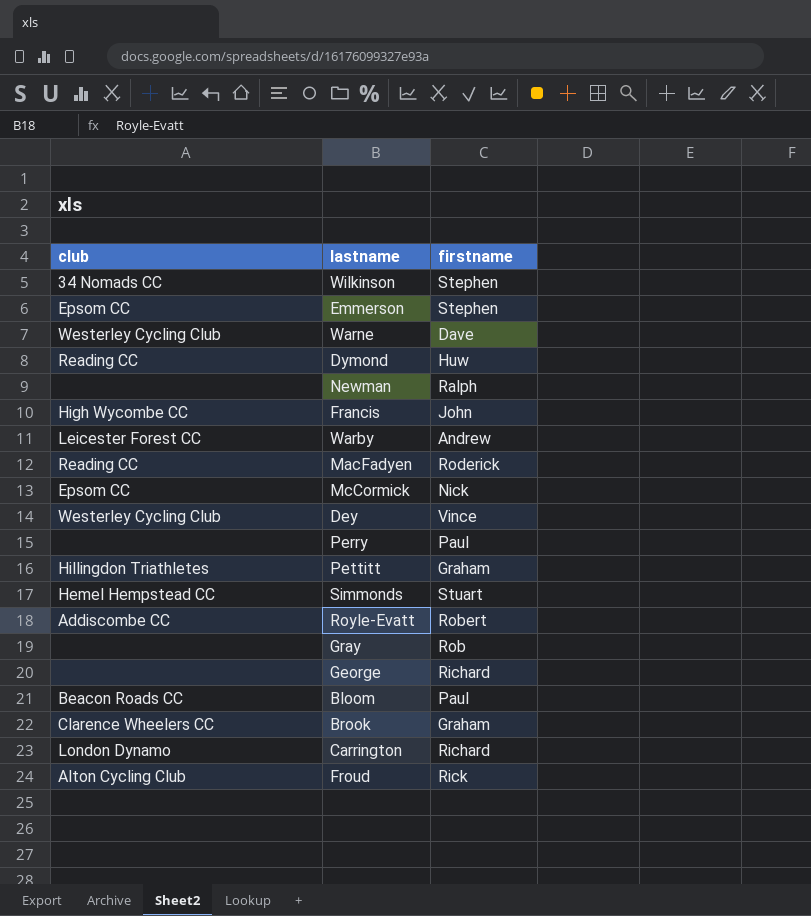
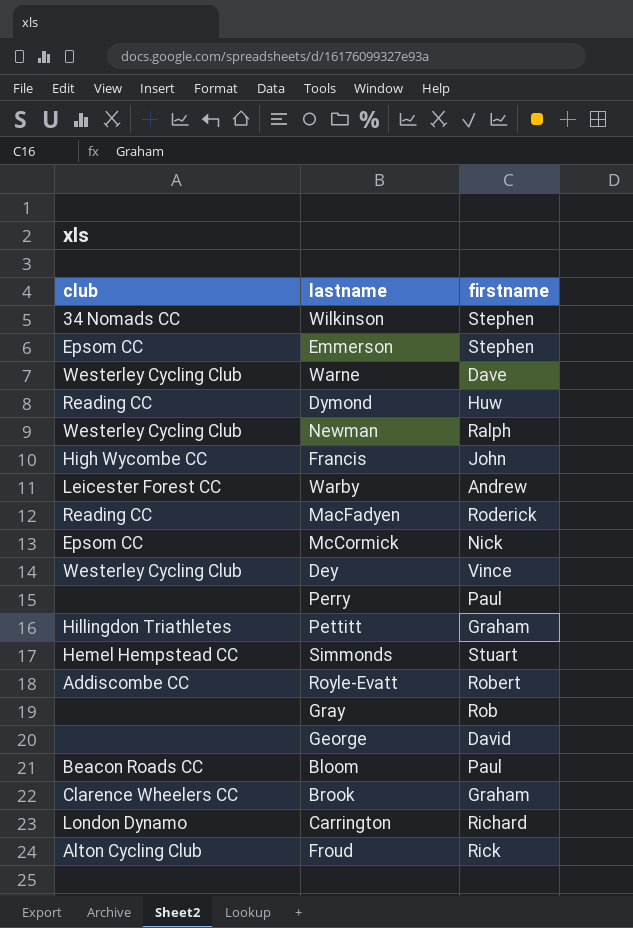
Newman | club: none -> Westerley Cycling Club
George | firstname: Richard -> David

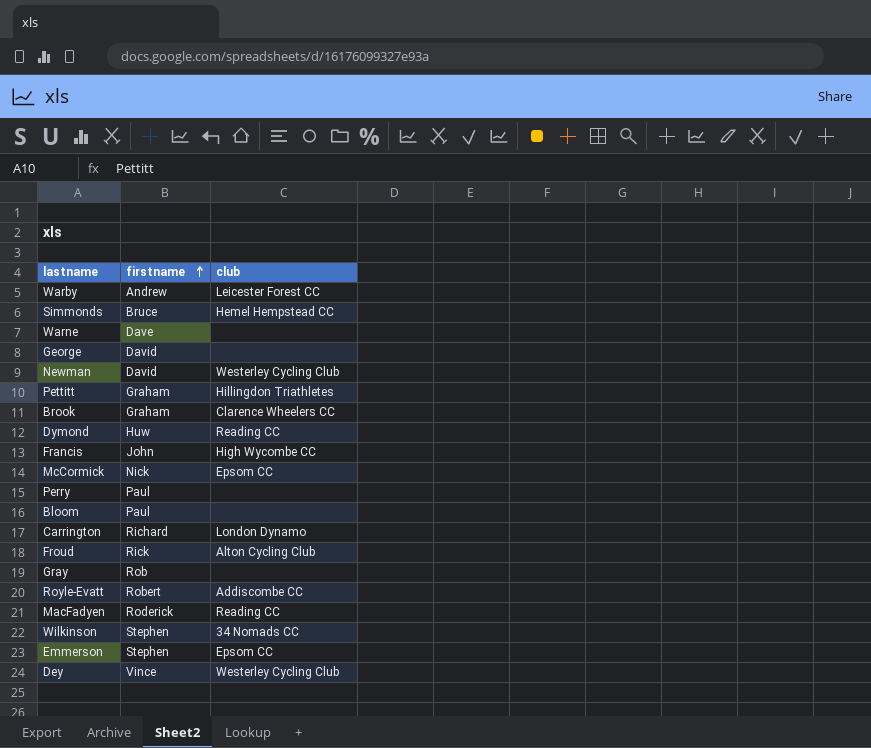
row order: none -> firstname ascending
column club | position: 1 -> 3
Simmonds | firstname: Stuart -> Bruce
Warne | club: Westerley Cycling Club -> none
Newman | firstname: Ralph -> David
Bloom | club: Beacon Roads CC -> none

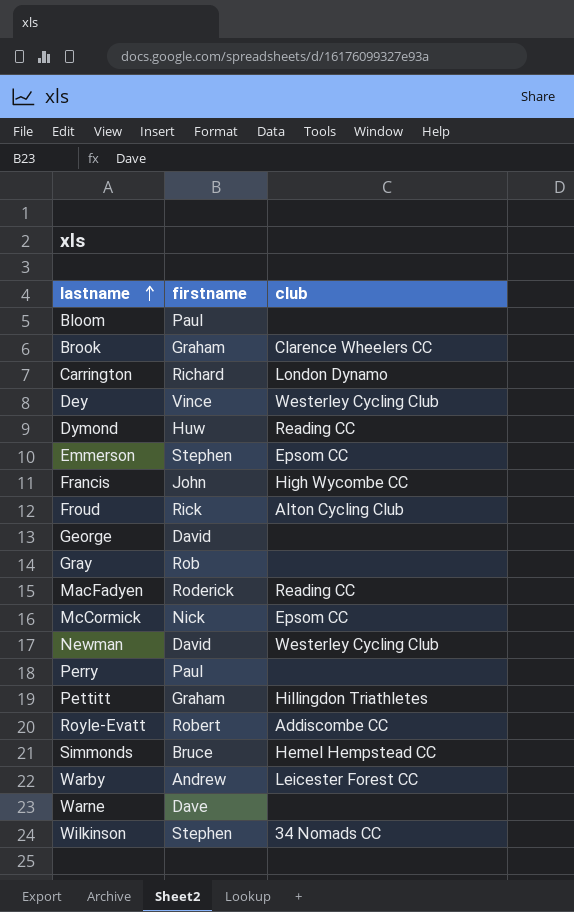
row order: firstname ascending -> lastname ascending

